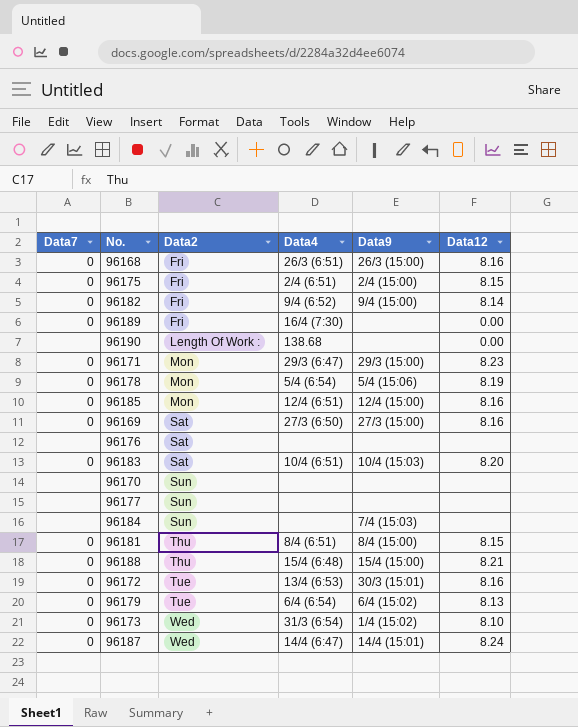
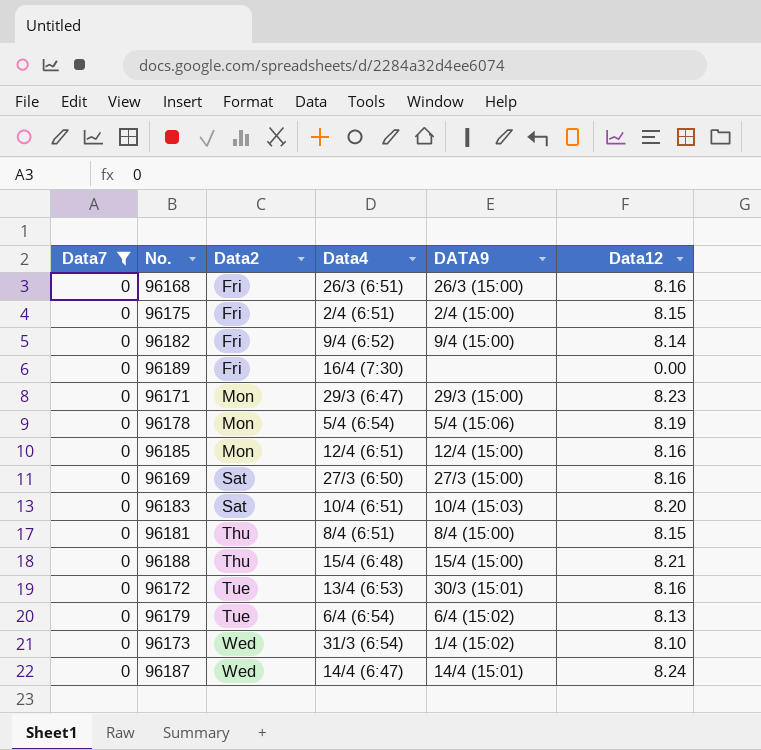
filter: none -> Data7 = 0
column name: Data9 -> DATA9

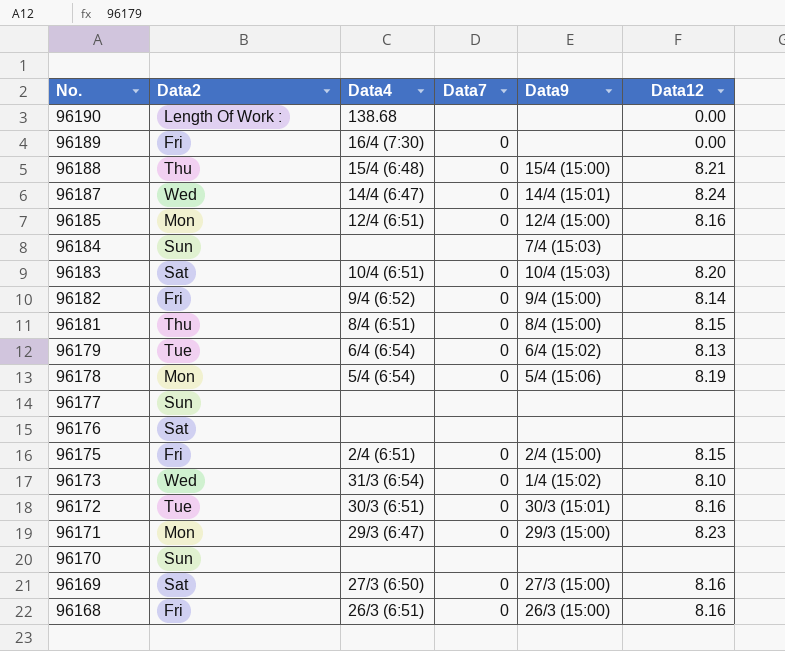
filter: Data7 = 0 -> none
row order: Data2 ascending -> No. descending
column Data7 | position: 1 -> 4
column name: DATA9 -> Data9
96172 | Data4: 13/4 (6:53) -> 30/3 (6:51)

